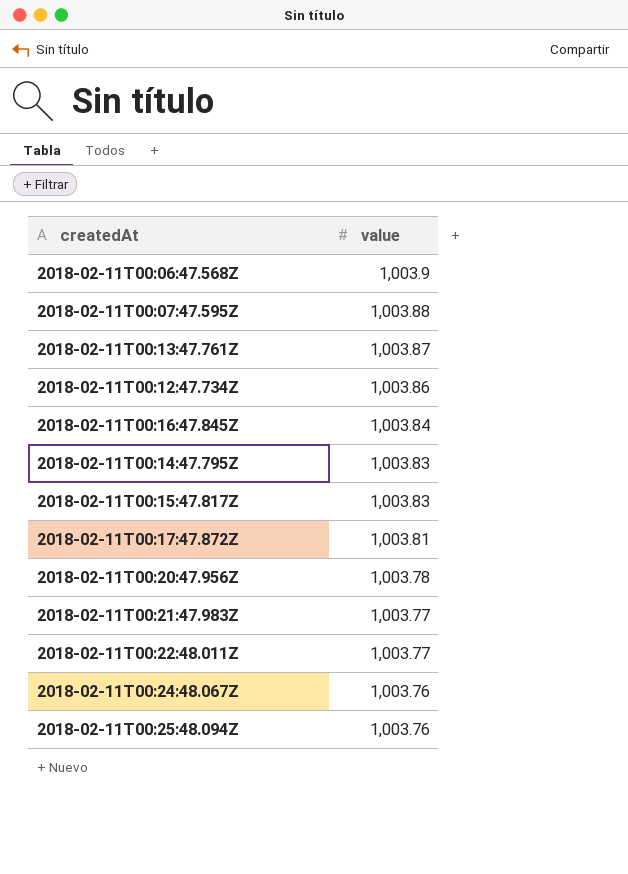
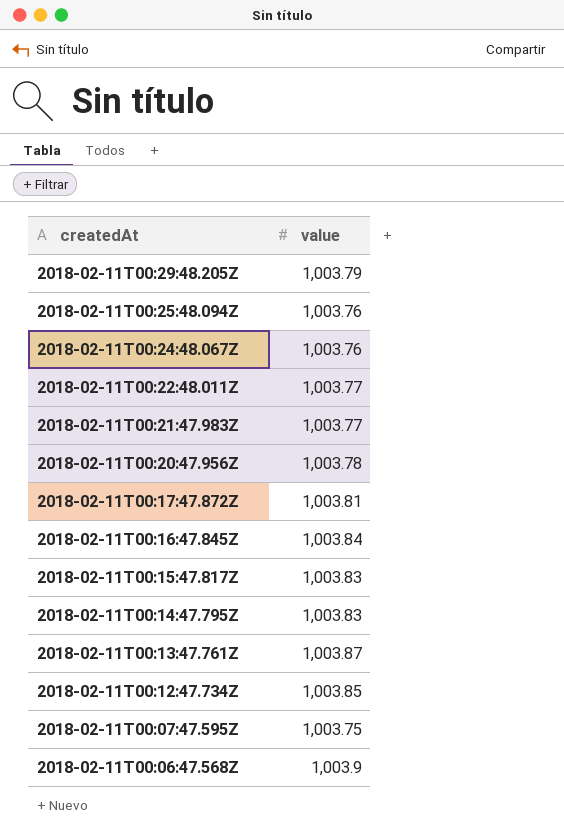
row order: value descending -> createdAt descending
row 2018-02-11T00:29:48.205Z: none -> 1,003.79
2018-02-11T00:12:47.734Z | value: 1,003.86 -> 1,003.85
2018-02-11T00:07:47.595Z | value: 1,003.88 -> 1,003.75

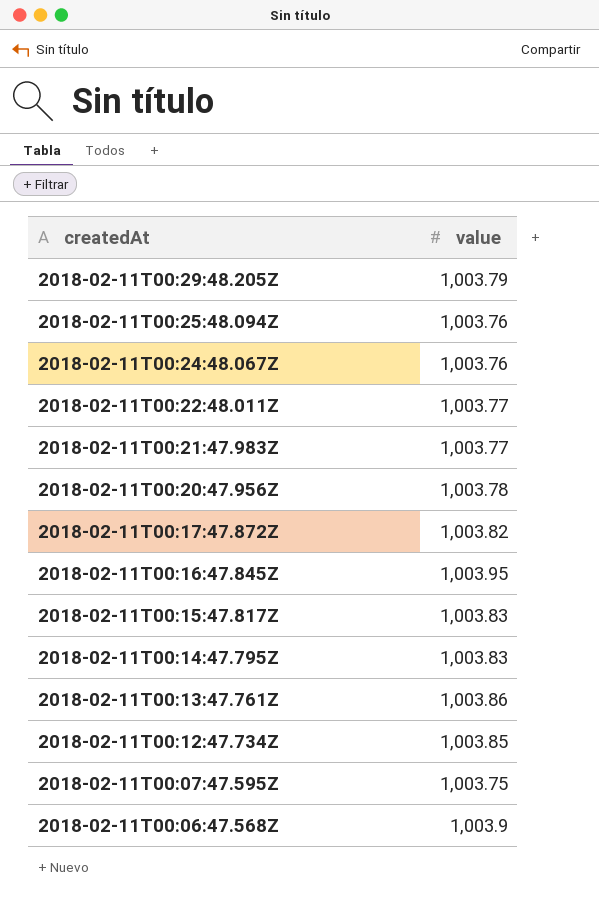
2018-02-11T00:17:47.872Z | value: 1,003.81 -> 1,003.82
2018-02-11T00:16:47.845Z | value: 1,003.84 -> 1,003.95
2018-02-11T00:13:47.761Z | value: 1,003.87 -> 1,003.86

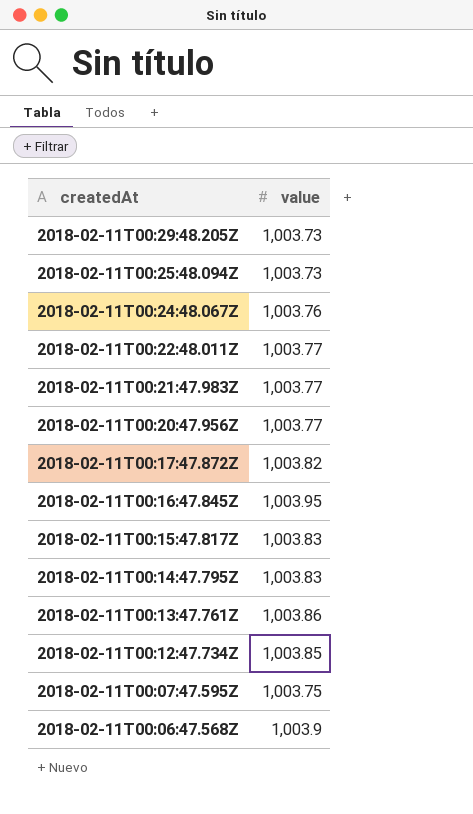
2018-02-11T00:29:48.205Z | value: 1,003.79 -> 1,003.73
2018-02-11T00:25:48.094Z | value: 1,003.76 -> 1,003.73
2018-02-11T00:20:47.956Z | value: 1,003.78 -> 1,003.77

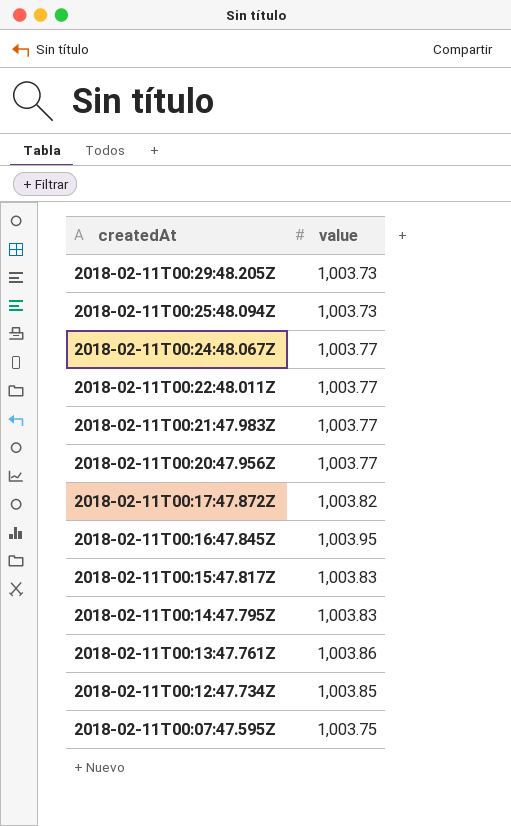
row 2018-02-11T00:06:47.568Z: 1,003.9 -> none
2018-02-11T00:24:48.067Z | value: 1,003.76 -> 1,003.77

